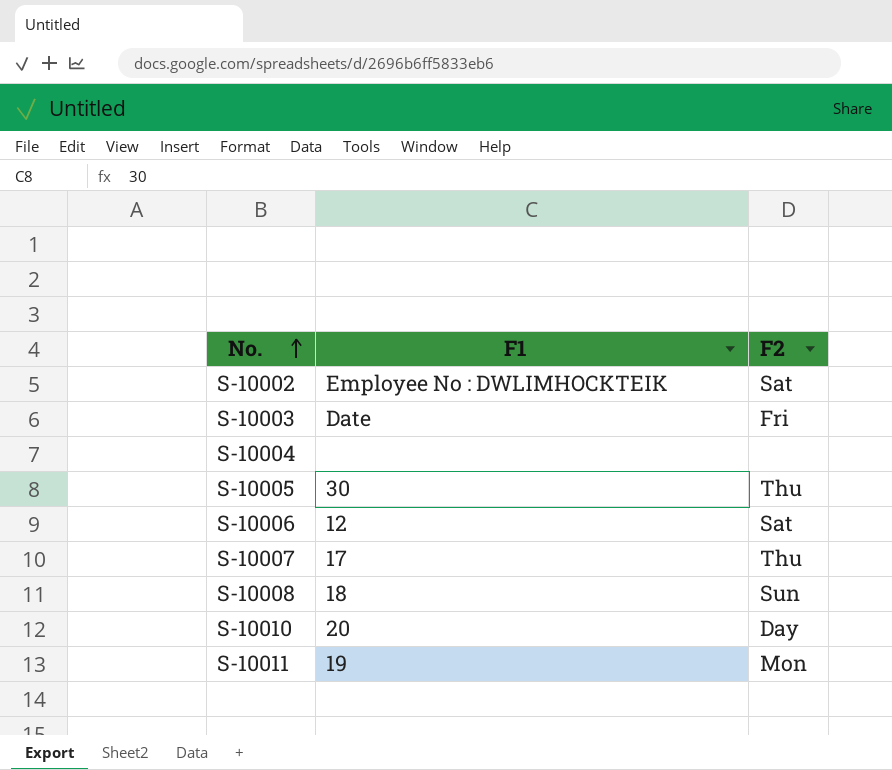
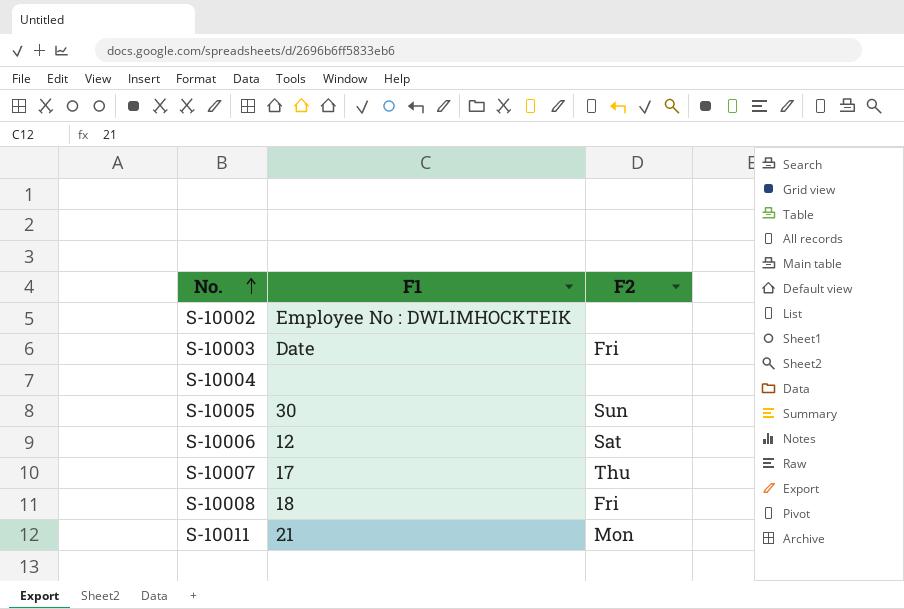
row S-10010: 20 | Day -> none
S-10002 | F2: Sat -> none
S-10005 | F2: Thu -> Sun
S-10008 | F2: Sun -> Fri
S-10011 | F1: 19 -> 21

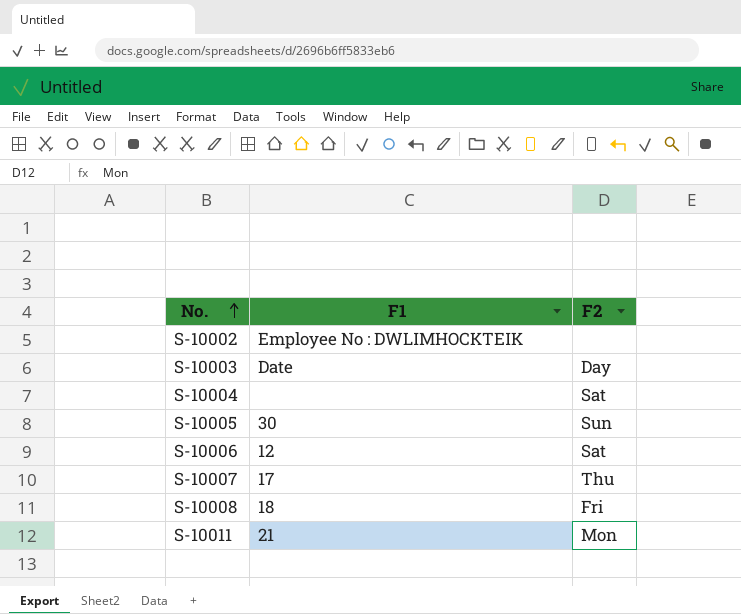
S-10003 | F2: Fri -> Day
S-10004 | F2: none -> Sat

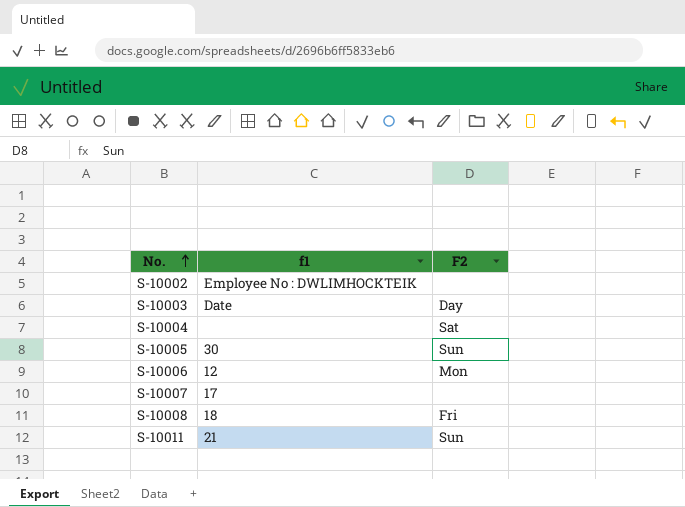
column name: F1 -> f1
S-10006 | F2: Sat -> Mon
S-10007 | F2: Thu -> none
S-10011 | F2: Mon -> Sun

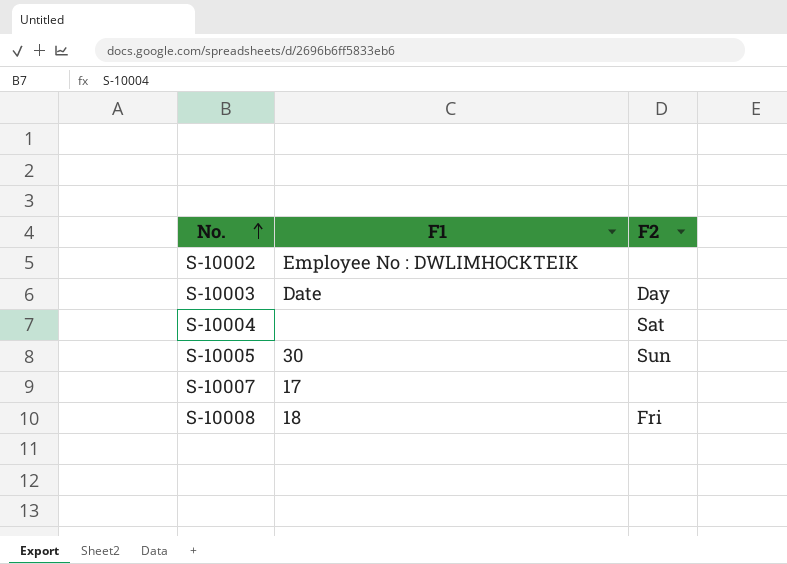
column name: f1 -> F1
row S-10006: 12 | Mon -> none
row S-10011: 21 | Sun -> none

